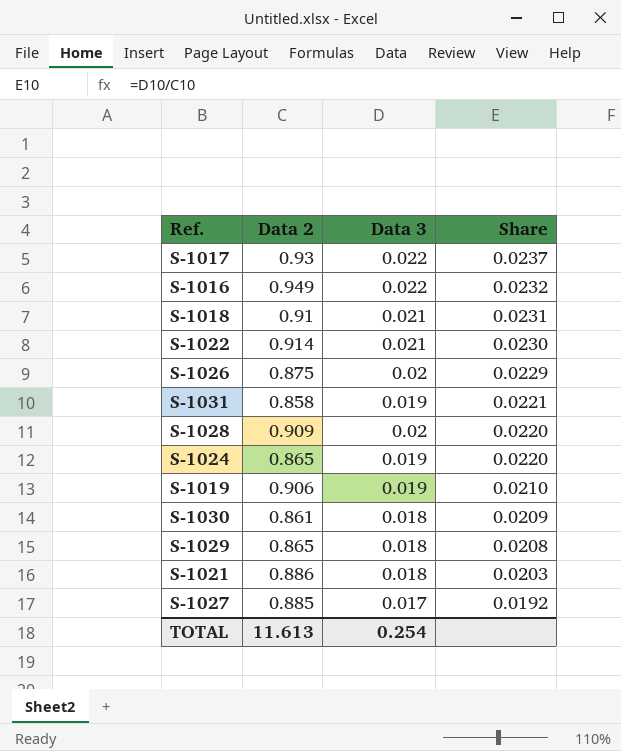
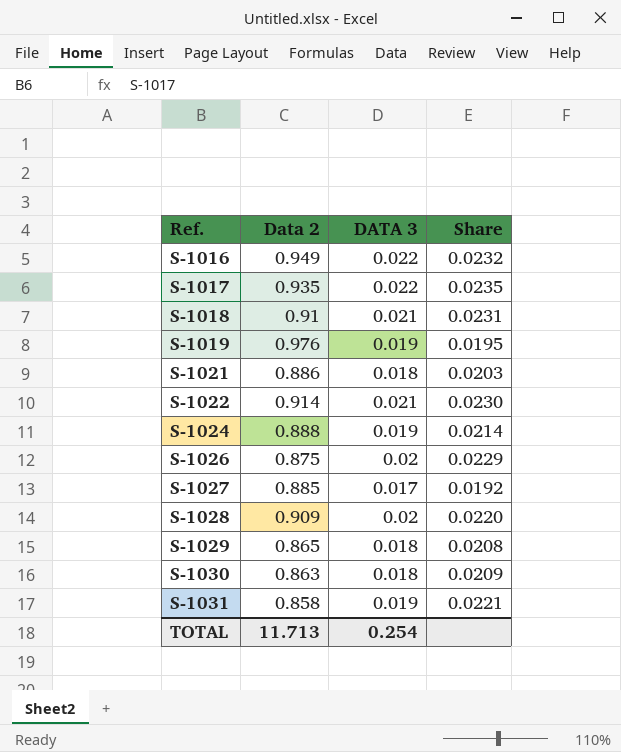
row order: Share descending -> Ref. ascending
column name: Data 3 -> DATA 3
S-1017 | Data 2: 0.93 -> 0.935
S-1017 | Share: 0.0237 -> 0.0235
S-1019 | Data 2: 0.906 -> 0.976
S-1019 | Share: 0.0210 -> 0.0195
S-1024 | Data 2: 0.865 -> 0.888
S-1024 | Share: 0.0220 -> 0.0214
S-1030 | Data 2: 0.861 -> 0.863
TOTAL | Data 2: 11.613 -> 11.713

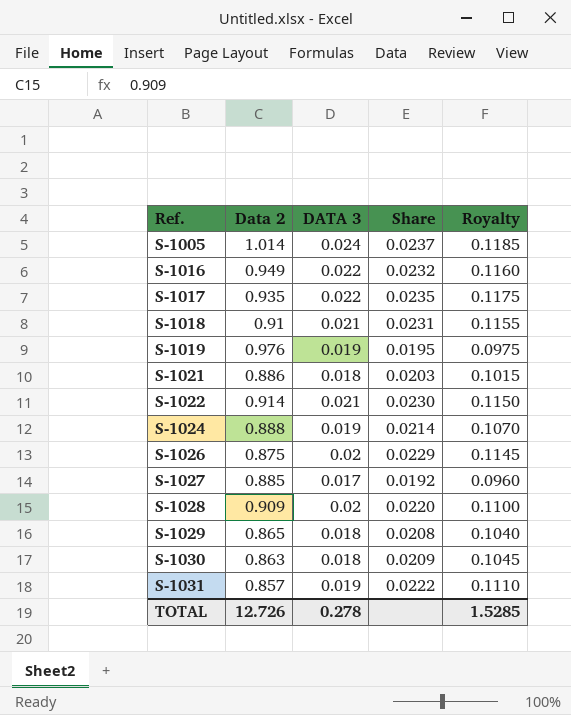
column Royalty | formula: none -> [Share] * 5
row S-1005: none -> 1.014 | 0.024 | 0.0237 | 0.1185
S-1031 | Data 2: 0.858 -> 0.857
S-1031 | Share: 0.0221 -> 0.0222
TOTAL | Data 2: 11.713 -> 12.726
TOTAL | DATA 3: 0.254 -> 0.278

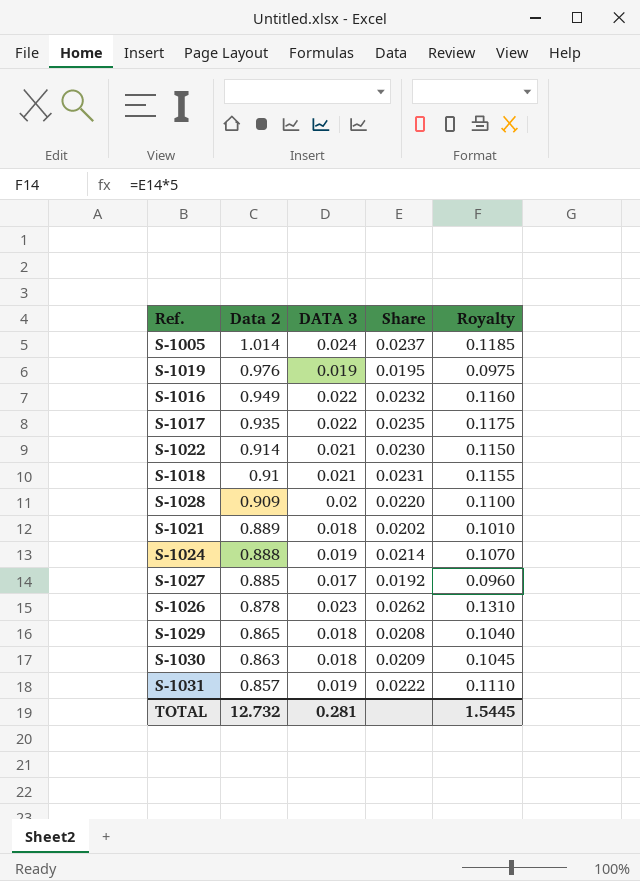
row order: Ref. ascending -> Data 2 descending
S-1021 | Data 2: 0.886 -> 0.889
S-1021 | Share: 0.0203 -> 0.0202
S-1021 | Royalty: 0.1015 -> 0.1010
S-1026 | Data 2: 0.875 -> 0.878
S-1026 | DATA 3: 0.02 -> 0.023
S-1026 | Share: 0.0229 -> 0.0262
S-1026 | Royalty: 0.1145 -> 0.1310
TOTAL | Data 2: 12.726 -> 12.732
TOTAL | DATA 3: 0.278 -> 0.281
TOTAL | Royalty: 1.5285 -> 1.5445

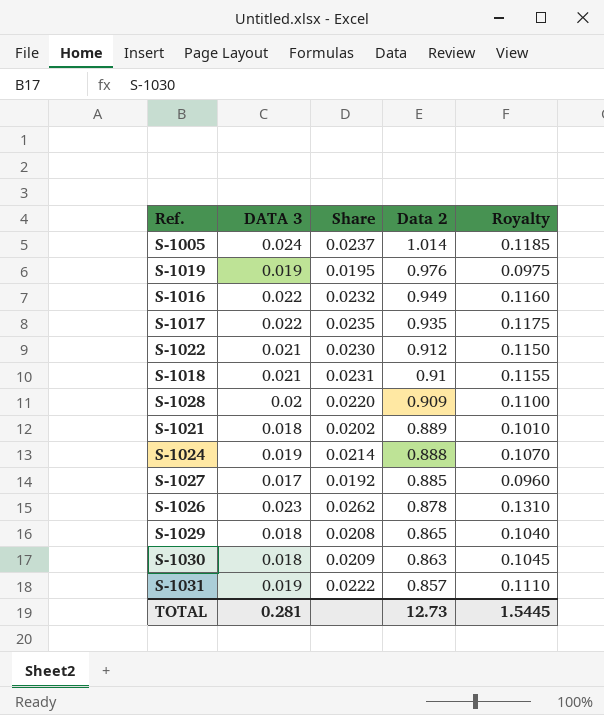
column Data 2 | position: 2 -> 4
S-1022 | Data 2: 0.914 -> 0.912
TOTAL | Data 2: 12.732 -> 12.73

